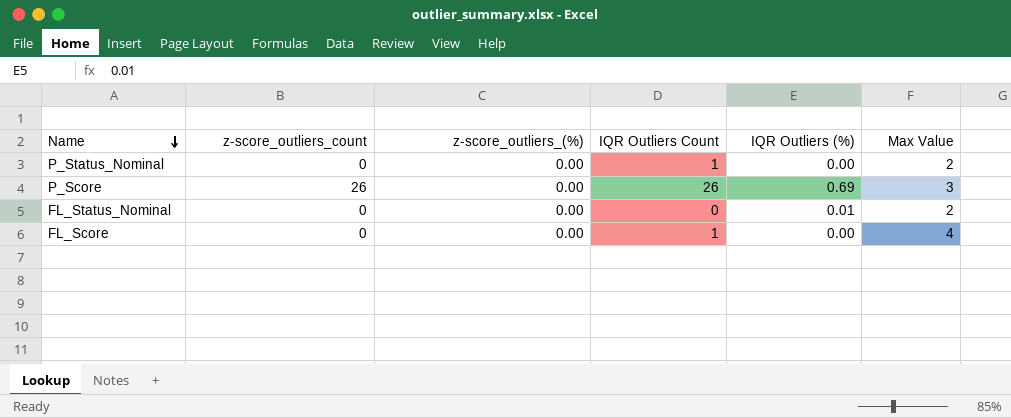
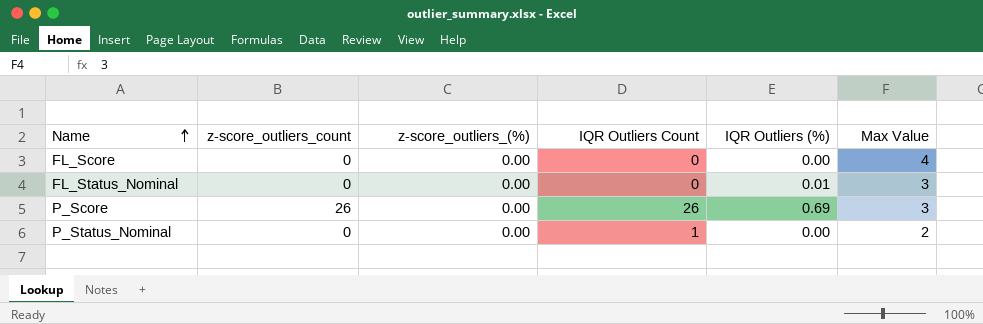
row order: Name descending -> Name ascending
FL_Score | IQR Outliers Count: 1 -> 0
FL_Status_Nominal | Max Value: 2 -> 3

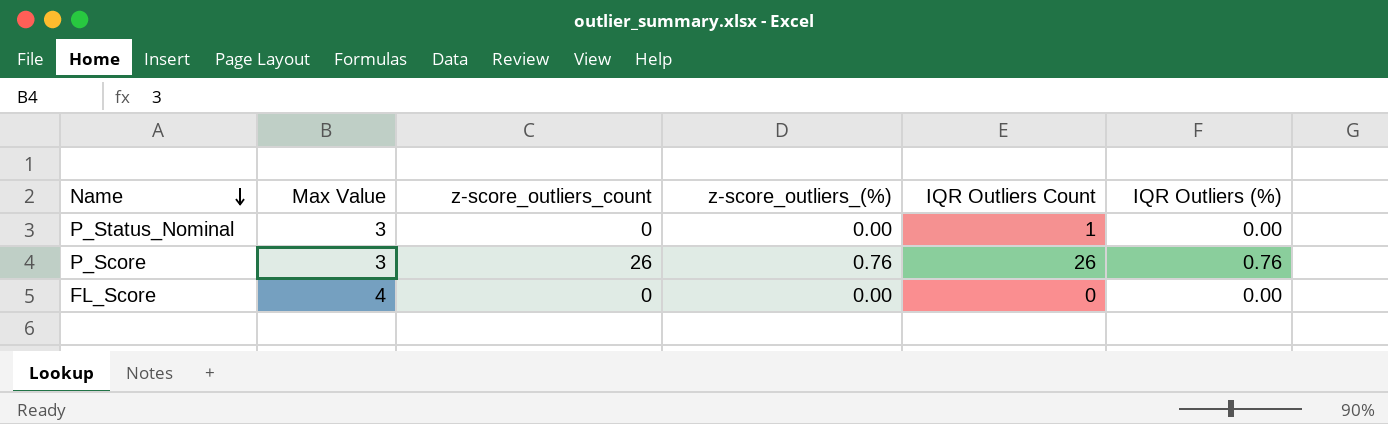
row order: Name ascending -> Name descending
column Max Value | position: 6 -> 2
row FL_Status_Nominal: 0 | 0.00 | 0 | 0.01 | 3 -> none
P_Status_Nominal | Max Value: 2 -> 3
P_Score | z-score_outliers_(%): 0.00 -> 0.76
P_Score | IQR Outliers (%): 0.69 -> 0.76

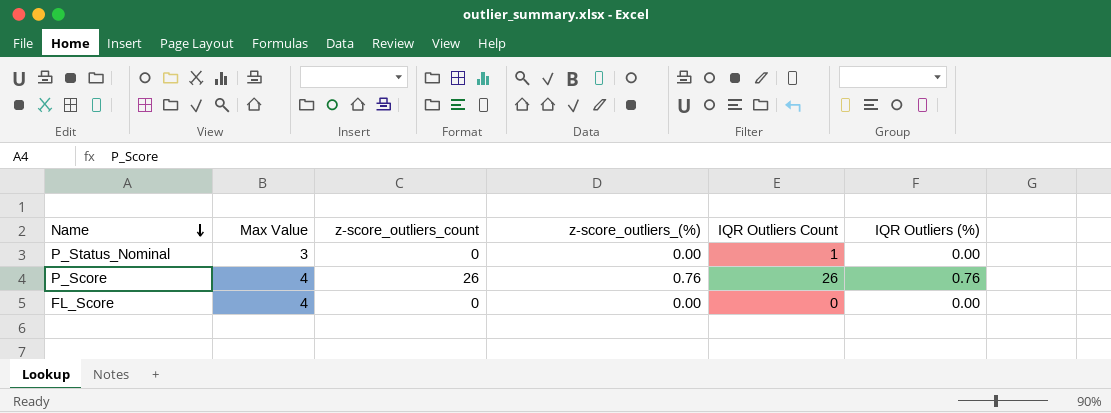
P_Score | Max Value: 3 -> 4

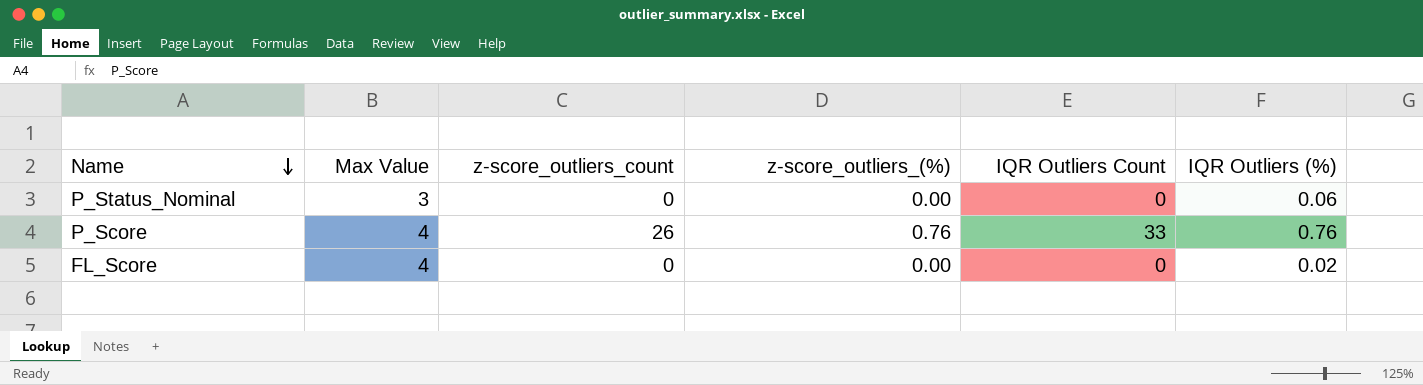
P_Status_Nominal | IQR Outliers Count: 1 -> 0
P_Status_Nominal | IQR Outliers (%): 0.00 -> 0.06
P_Score | IQR Outliers Count: 26 -> 33
FL_Score | IQR Outliers (%): 0.00 -> 0.02

